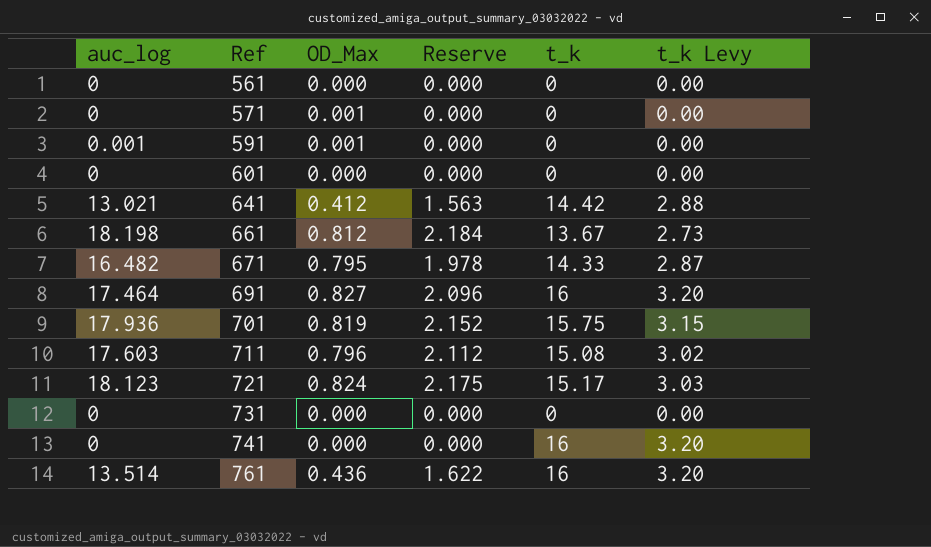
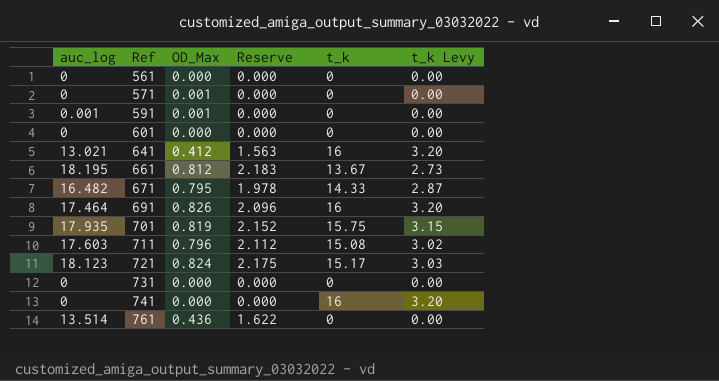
641 | t_k: 14.42 -> 16
641 | t_k Levy: 2.88 -> 3.20
661 | auc_log: 18.198 -> 18.195
661 | Reserve: 2.184 -> 2.183
691 | OD_Max: 0.827 -> 0.826
701 | auc_log: 17.936 -> 17.935
761 | t_k: 16 -> 0
761 | t_k Levy: 3.20 -> 0.00

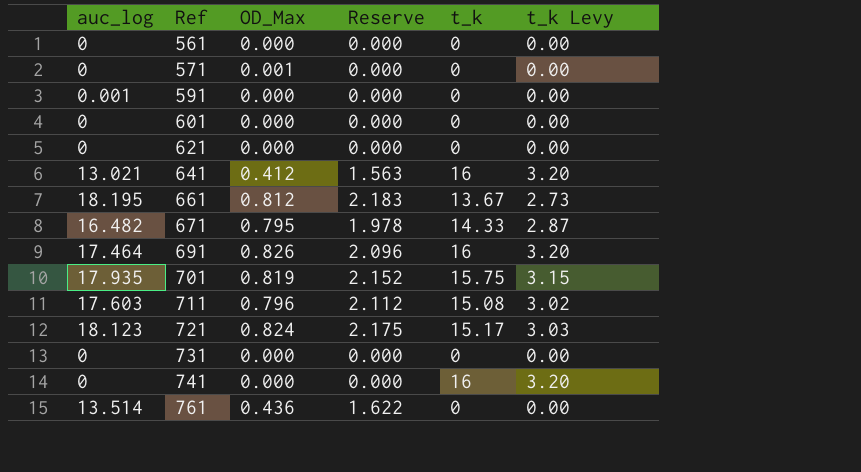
591 | OD_Max: 0.001 -> 0.000
row 621: none -> 0 | 0.000 | 0.000 | 0 | 0.00

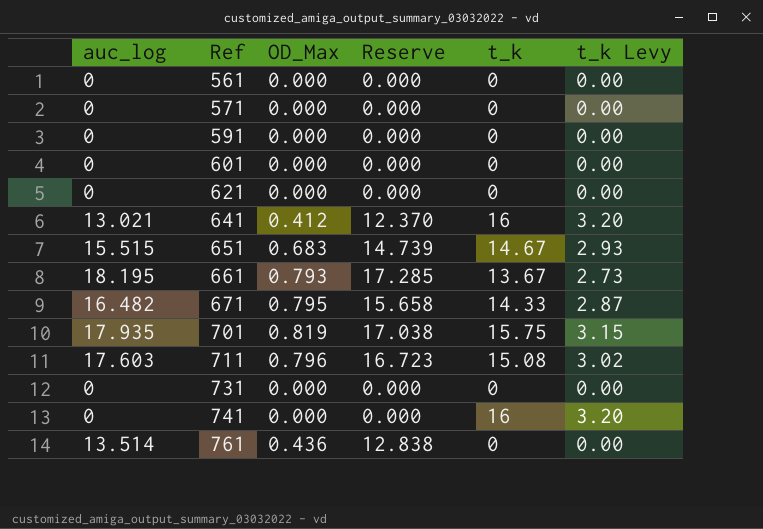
column Reserve | formula: [auc_log] * 0.12 -> [auc_log] * 0.95
row 691: 17.464 | 0.826 | 2.096 | 16 | 3.20 -> none
row 721: 18.123 | 0.824 | 2.175 | 15.17 | 3.03 -> none
571 | OD_Max: 0.001 -> 0.000
591 | auc_log: 0.001 -> 0
row 651: none -> 15.515 | 0.683 | 14.739 | 14.67 | 2.93
661 | OD_Max: 0.812 -> 0.793

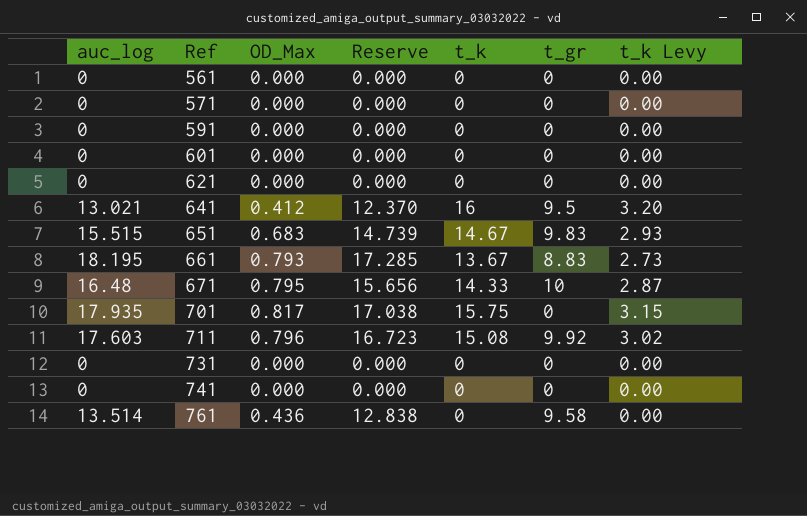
column t_gr | position: none -> 6
671 | auc_log: 16.482 -> 16.48
671 | Reserve: 15.658 -> 15.656
701 | OD_Max: 0.819 -> 0.817
741 | t_k: 16 -> 0
741 | t_k Levy: 3.20 -> 0.00

